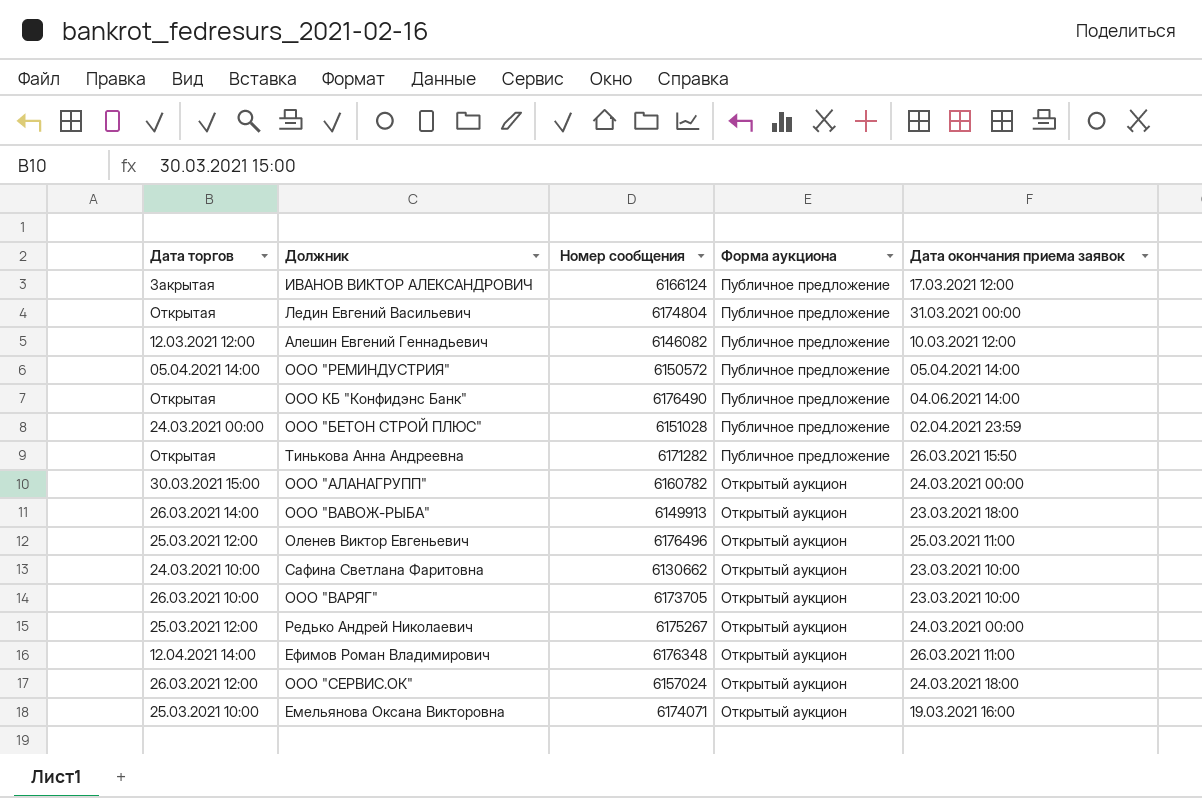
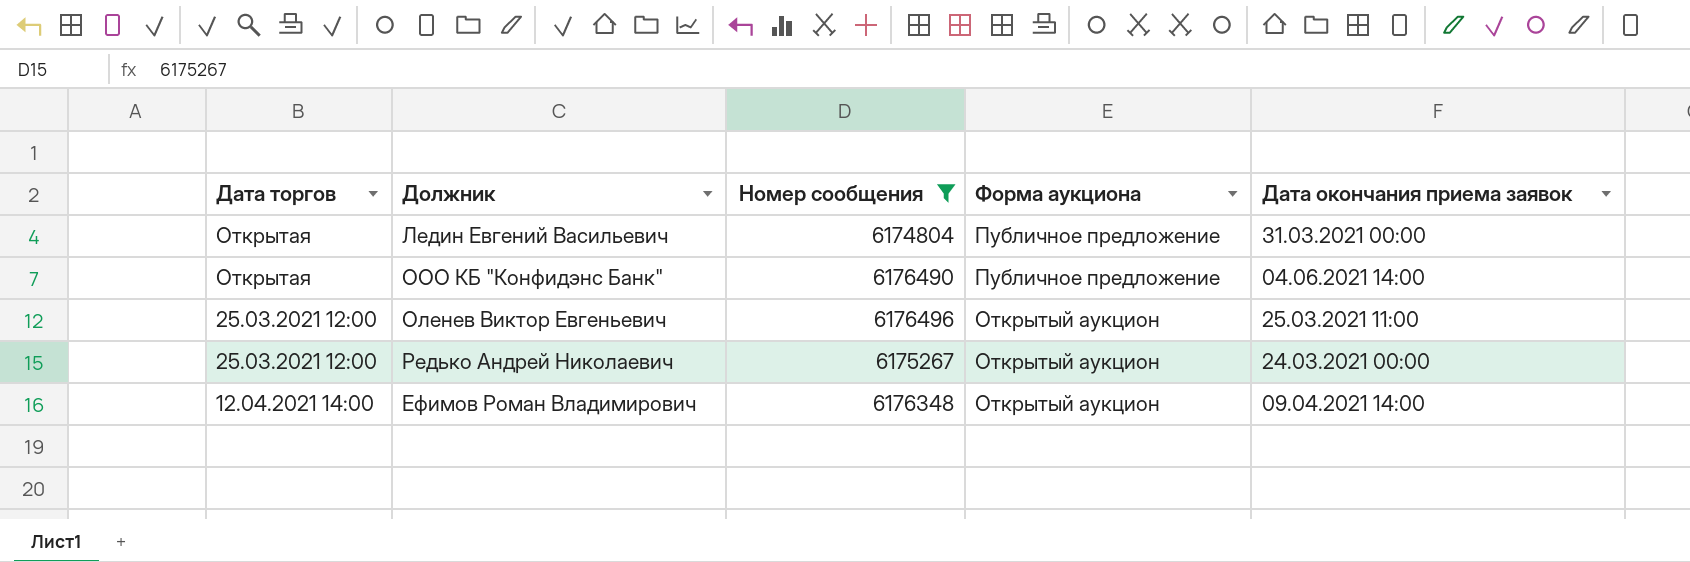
filter: none -> Номер сообщения >= 6174804
Ефимов Роман Владимирович | Дата окончания приема заявок: 26.03.2021 11:00 -> 09.04.2021 14:00

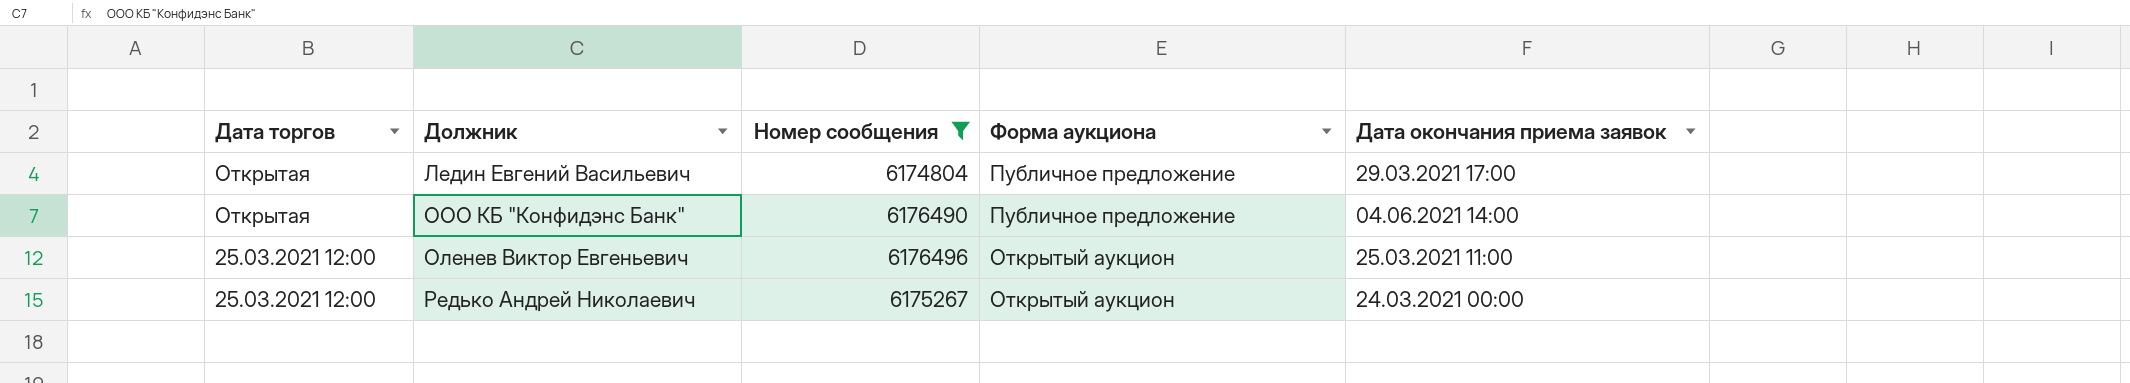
row Ефимов Роман Владимирович: 12.04.2021 14:00 | 6176348 | Открытый аукцион | 09.04.2021 14:00 -> none
Ледин Евгений Васильевич | Дата окончания приема заявок: 31.03.2021 00:00 -> 29.03.2021 17:00

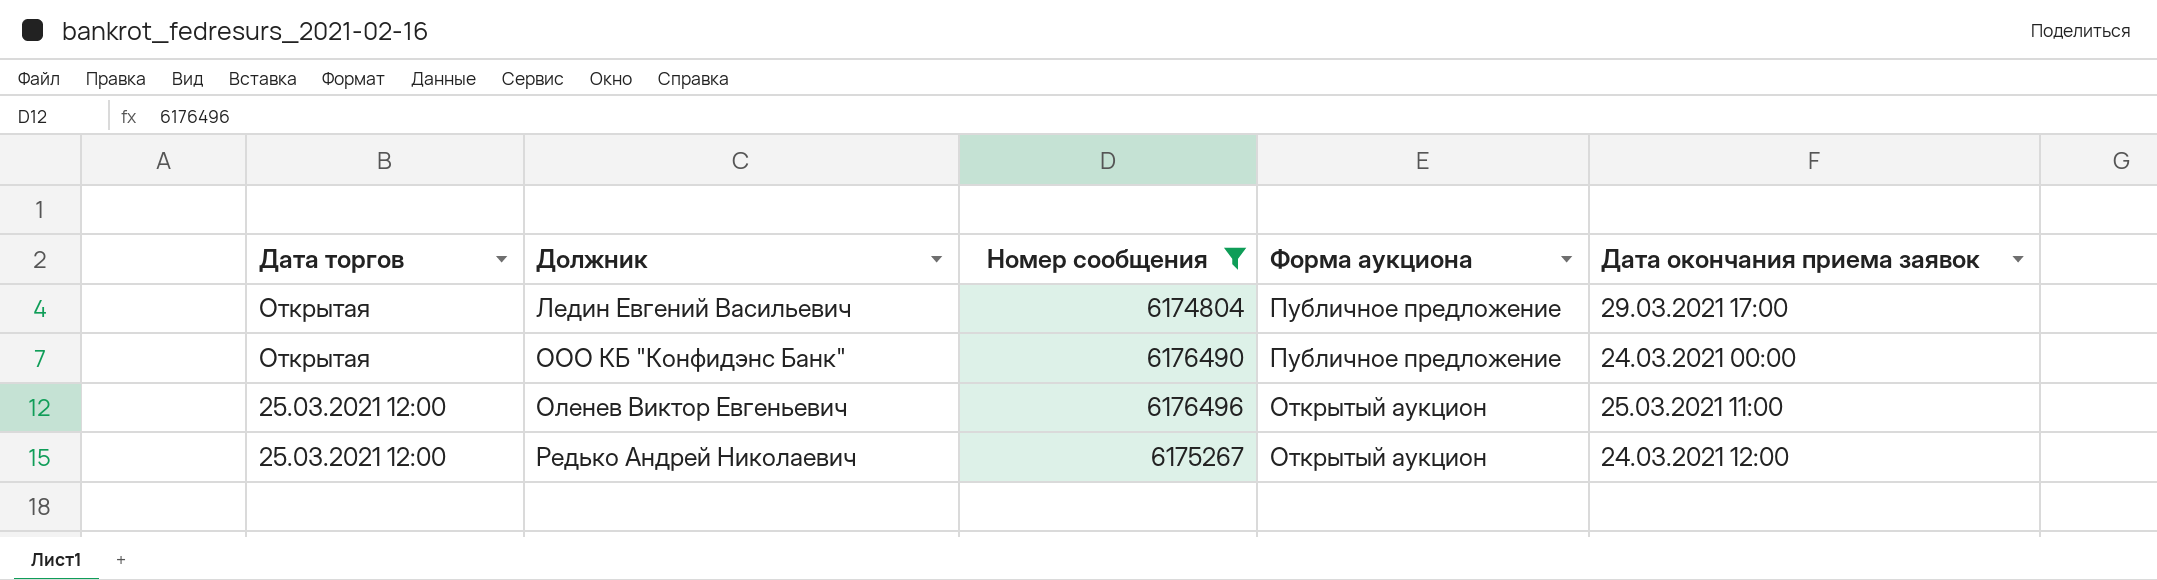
ООО КБ "Конфидэнс Банк" | Дата окончания приема заявок: 04.06.2021 14:00 -> 24.03.2021 00:00
Редько Андрей Николаевич | Дата окончания приема заявок: 24.03.2021 00:00 -> 24.03.2021 12:00

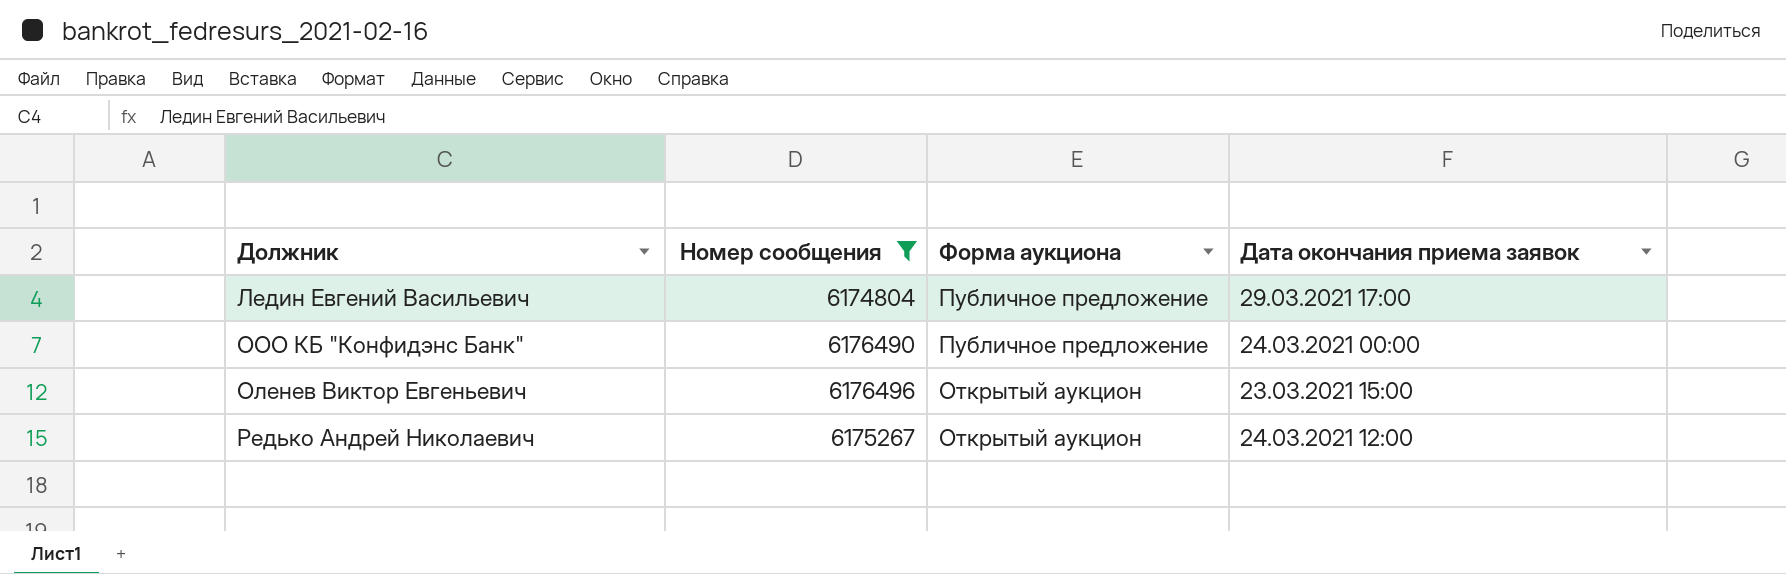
column Дата торгов | position: 1 -> none
Оленев Виктор Евгеньевич | Дата окончания приема заявок: 25.03.2021 11:00 -> 23.03.2021 15:00

